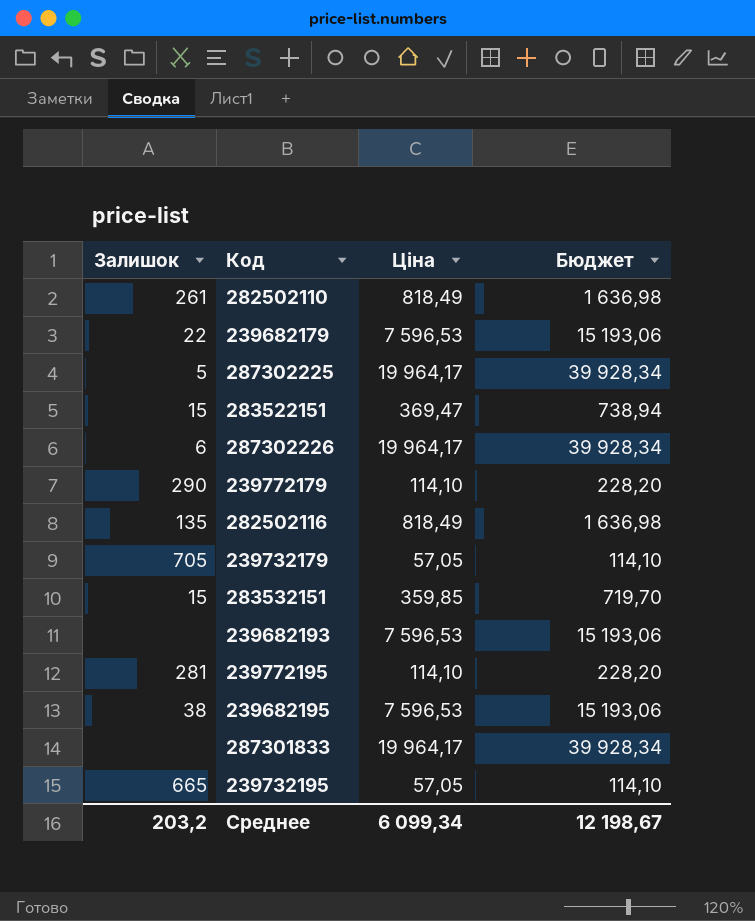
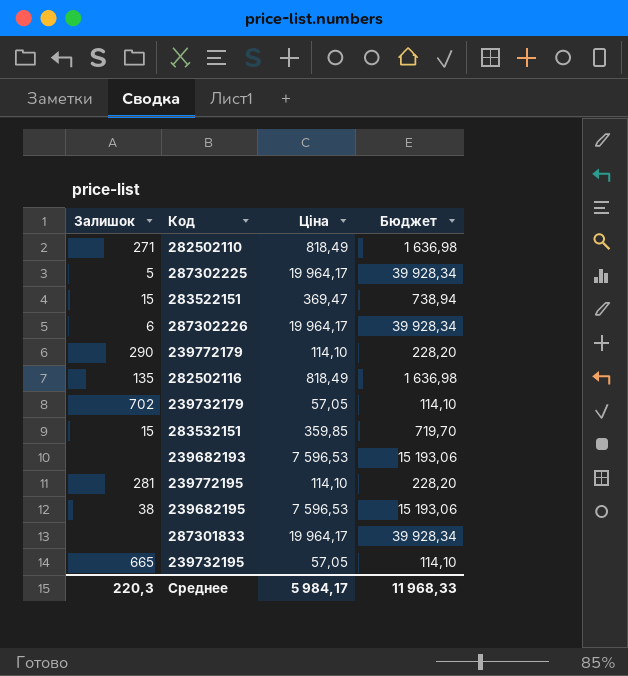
row 239682179: 22 | 7 596,53 | 15 193,06 -> none
282502110 | Залишок: 261 -> 271
239732179 | Залишок: 705 -> 702
Среднее | Залишок: 203,2 -> 220,3
Среднее | Ціна: 6 099,34 -> 5 984,17
Среднее | Бюджет: 12 198,67 -> 11 968,33

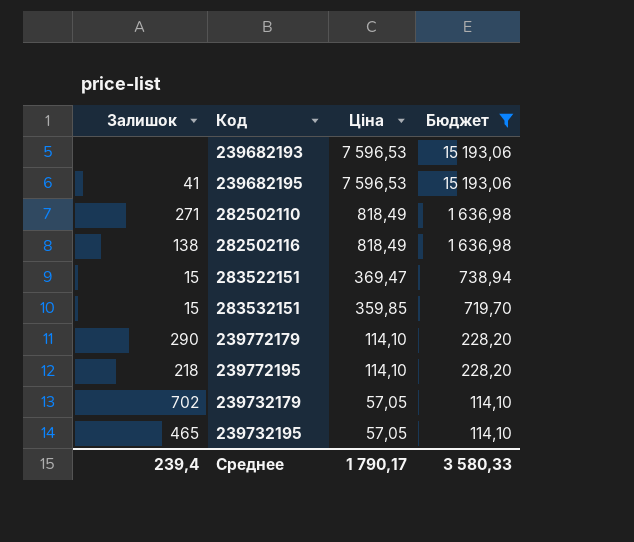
filter: none -> Бюджет != 39 928,34
row order: none -> Ціна descending
239682195 | Залишок: 38 -> 41
282502116 | Залишок: 135 -> 138
239772195 | Залишок: 281 -> 218
239732195 | Залишок: 665 -> 465
Среднее | Залишок: 220,3 -> 239,4
Среднее | Ціна: 5 984,17 -> 1 790,17
Среднее | Бюджет: 11 968,33 -> 3 580,33

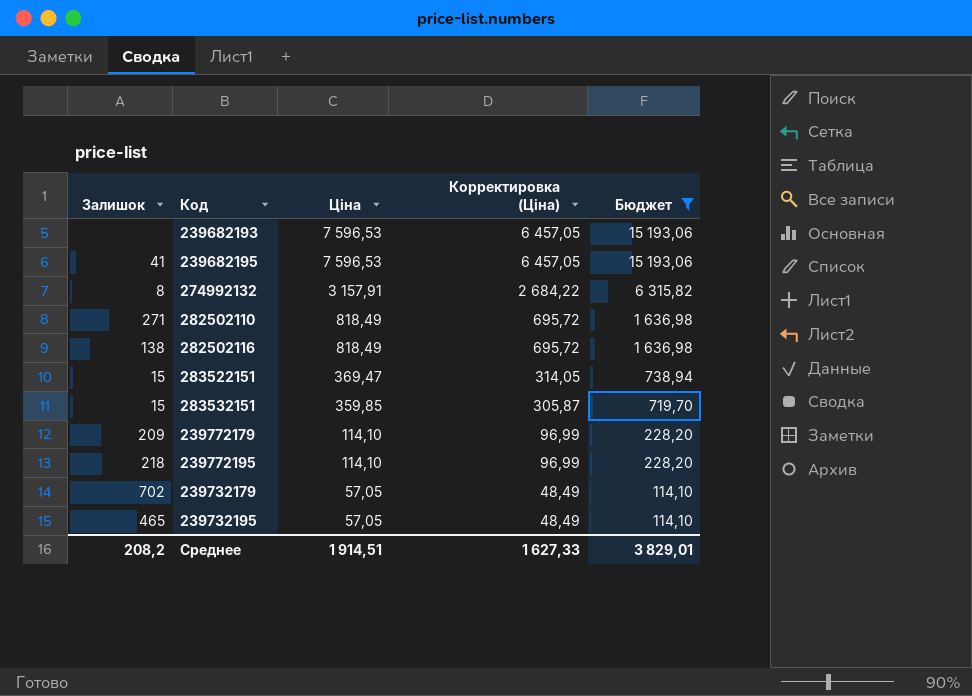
column Корректировка (Ціна) | formula: none -> [Ціна] * 0,85
row 274992132: none -> 8 | 3 157,91 | 2 684,22 | 6 315,82
239772179 | Залишок: 290 -> 209
Среднее | Залишок: 239,4 -> 208,2
Среднее | Ціна: 1 790,17 -> 1 914,51
Среднее | Бюджет: 3 580,33 -> 3 829,01

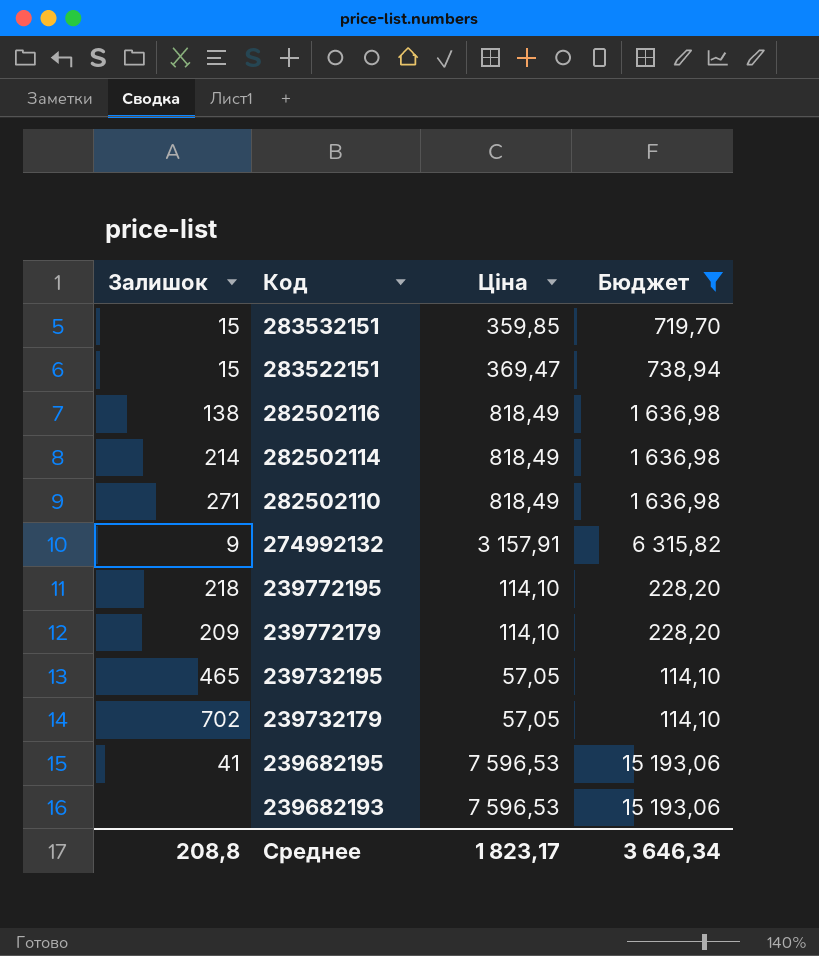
row order: Ціна descending -> Код descending
column Корректировка (Ціна) | formula: [Ціна] * 0,85 -> none
row 282502114: none -> 214 | 818,49 | 1 636,98
274992132 | Залишок: 8 -> 9
Среднее | Залишок: 208,2 -> 208,8
Среднее | Ціна: 1 914,51 -> 1 823,17
Среднее | Бюджет: 3 829,01 -> 3 646,34

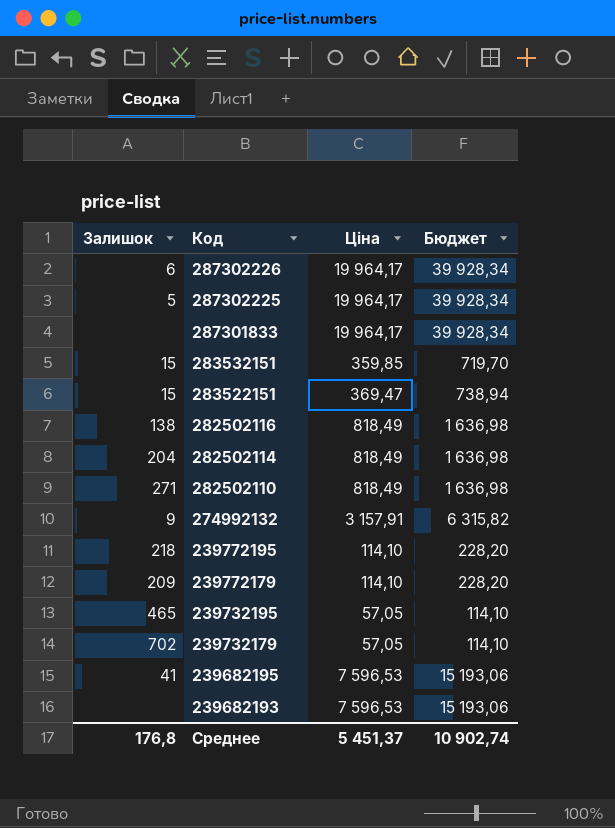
filter: Бюджет != 39 928,34 -> none
282502114 | Залишок: 214 -> 204
Среднее | Залишок: 208,8 -> 176,8
Среднее | Ціна: 1 823,17 -> 5 451,37
Среднее | Бюджет: 3 646,34 -> 10 902,74

